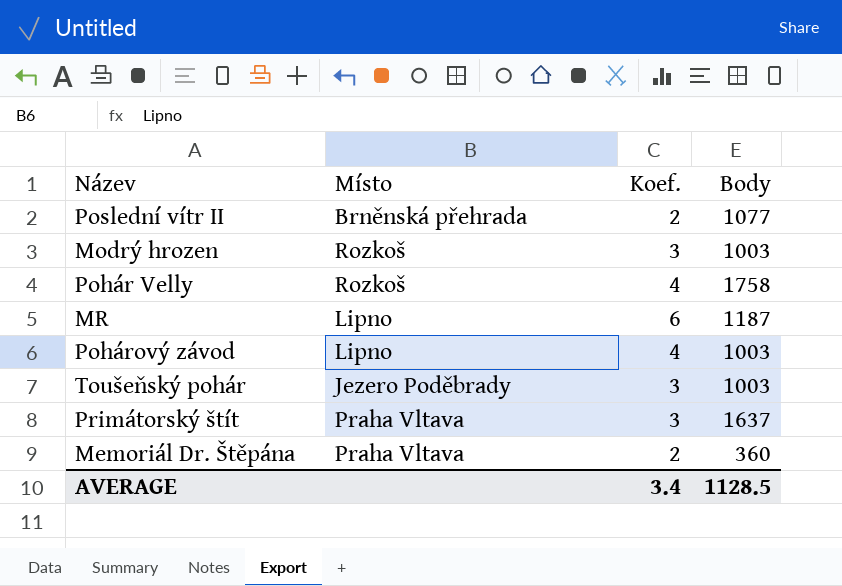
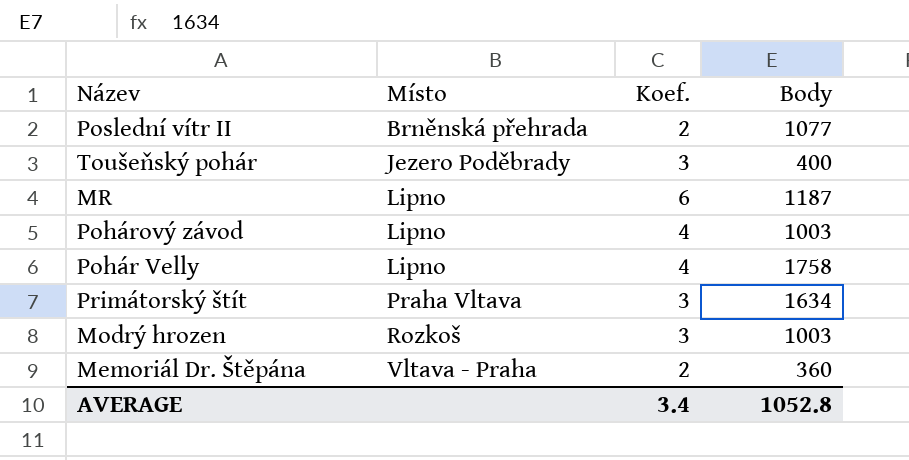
row order: none -> Místo ascending
Toušeňský pohár | Body: 1003 -> 400
Pohár Velly | Místo: Rozkoš -> Lipno
Primátorský štít | Body: 1637 -> 1634
Memoriál Dr. Štěpána | Místo: Praha Vltava -> Vltava - Praha
AVERAGE | Body: 1128.5 -> 1052.8

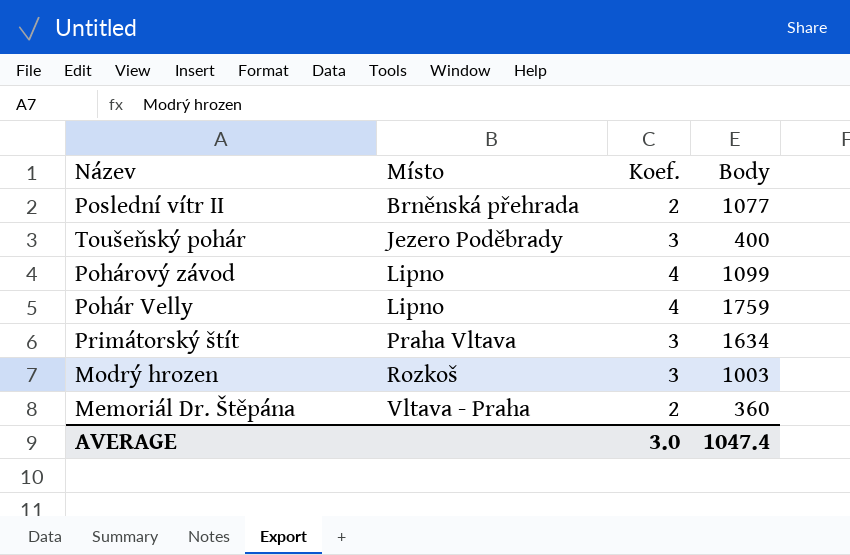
row MR: Lipno | 6 | 1187 -> none
Pohárový závod | Body: 1003 -> 1099
Pohár Velly | Body: 1758 -> 1759
AVERAGE | Koef.: 3.4 -> 3.0
AVERAGE | Body: 1052.8 -> 1047.4

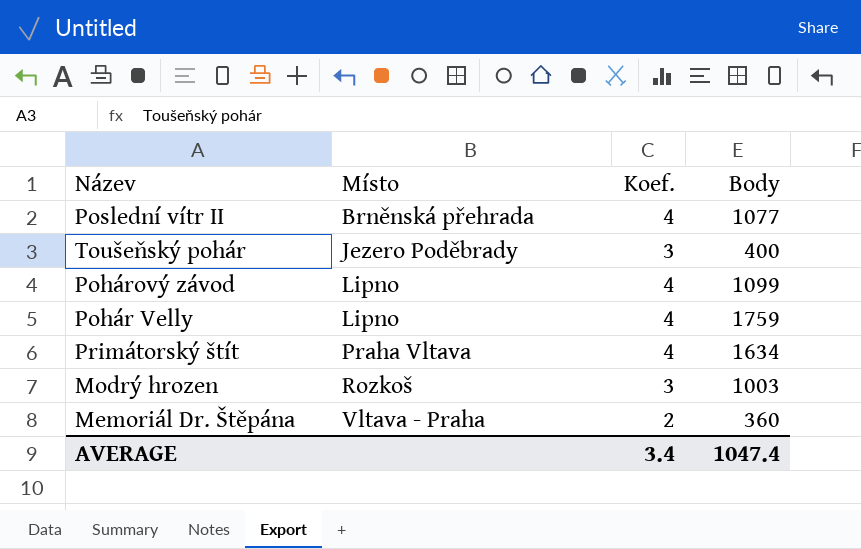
Poslední vítr II | Koef.: 2 -> 4
Primátorský štít | Koef.: 3 -> 4
AVERAGE | Koef.: 3.0 -> 3.4

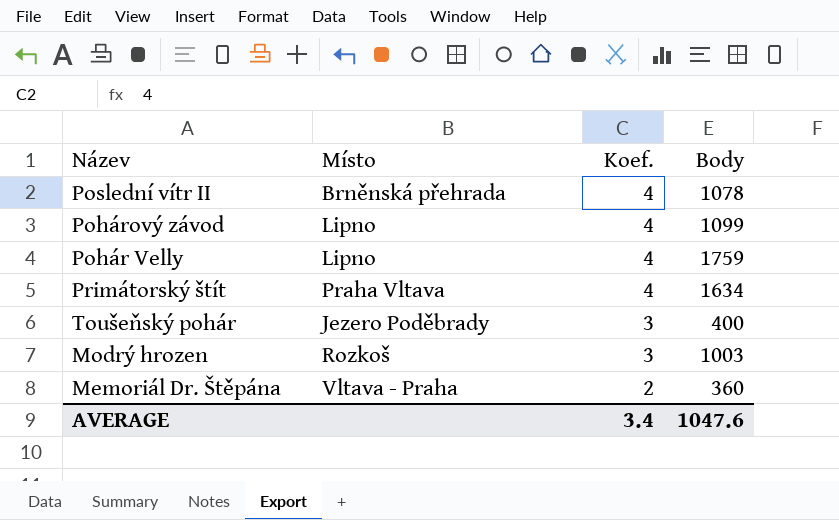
row order: Místo ascending -> Koef. descending
Poslední vítr II | Body: 1077 -> 1078
AVERAGE | Body: 1047.4 -> 1047.6

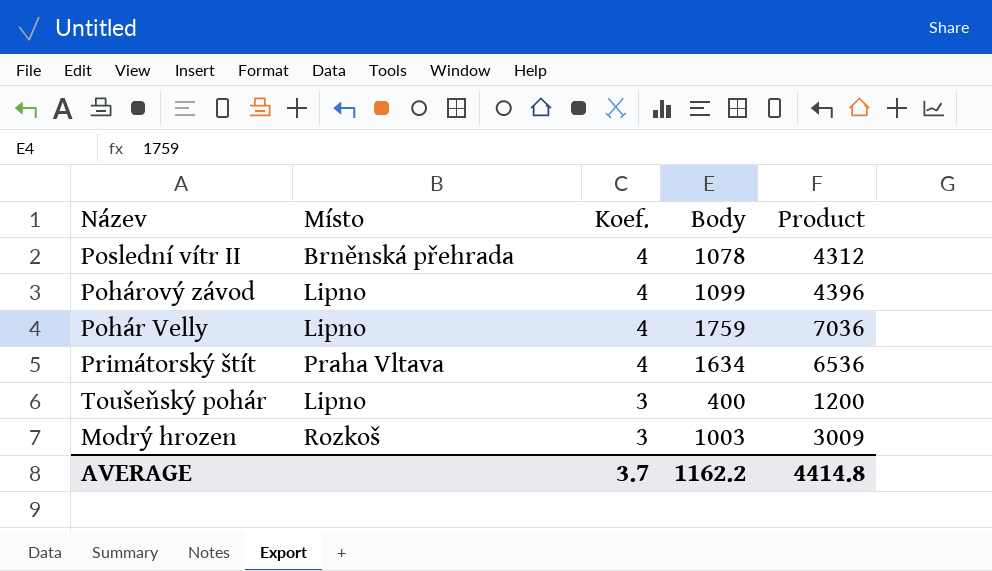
column Product | formula: none -> [Koef.] * [Body]
row Memoriál Dr. Štěpána: Vltava - Praha | 2 | 360 -> none
Toušeňský pohár | Místo: Jezero Poděbrady -> Lipno
AVERAGE | Koef.: 3.4 -> 3.7
AVERAGE | Body: 1047.6 -> 1162.2

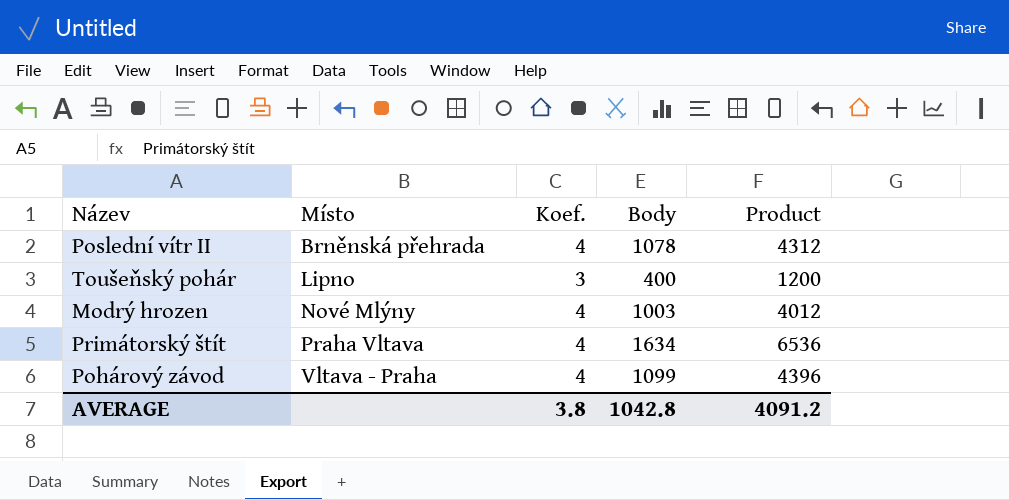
row order: Koef. descending -> Místo ascending
row Pohár Velly: Lipno | 4 | 1759 | 7036 -> none
Modrý hrozen | Místo: Rozkoš -> Nové Mlýny
Modrý hrozen | Koef.: 3 -> 4
Modrý hrozen | Product: 3009 -> 4012
Pohárový závod | Místo: Lipno -> Vltava - Praha
AVERAGE | Koef.: 3.7 -> 3.8
AVERAGE | Body: 1162.2 -> 1042.8
AVERAGE | Product: 4414.8 -> 4091.2

